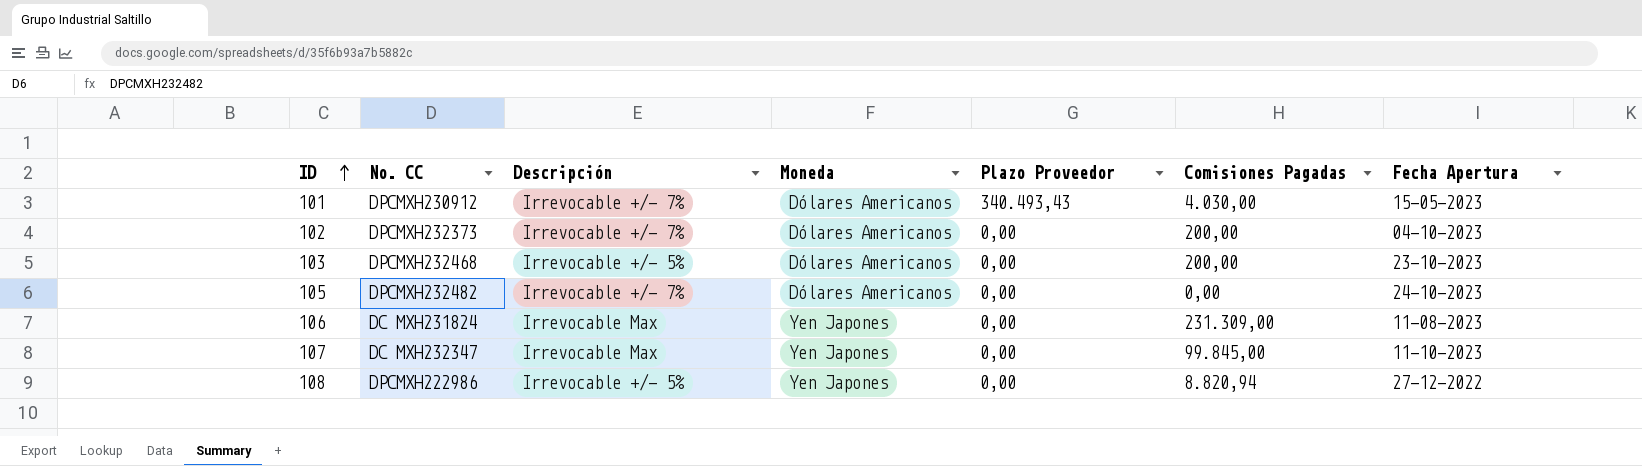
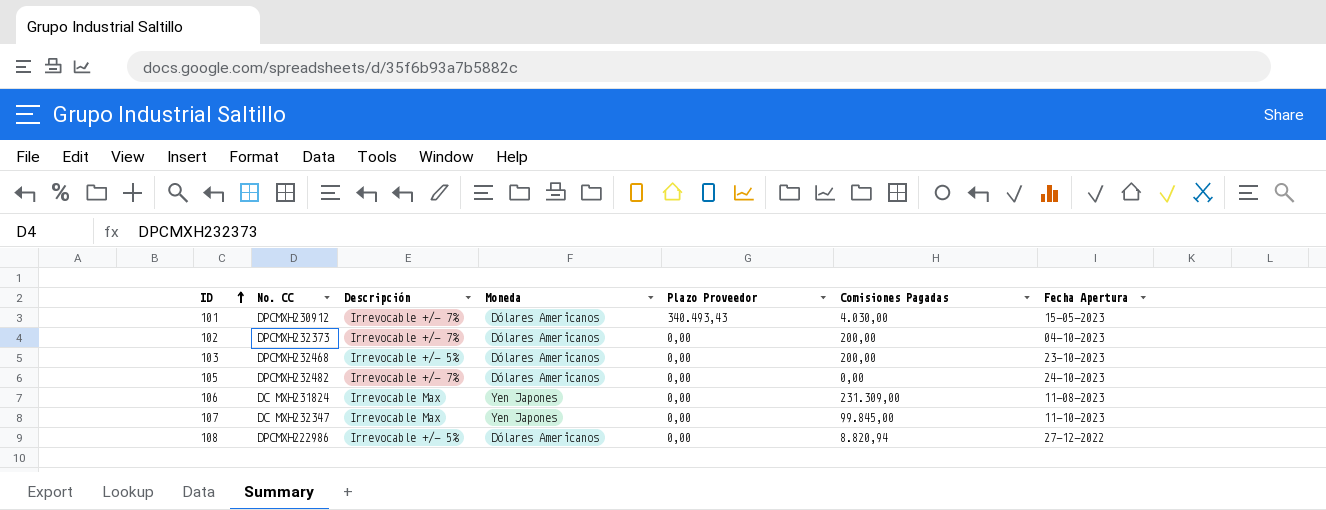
108 | Moneda: Yen Japones -> Dólares Americanos

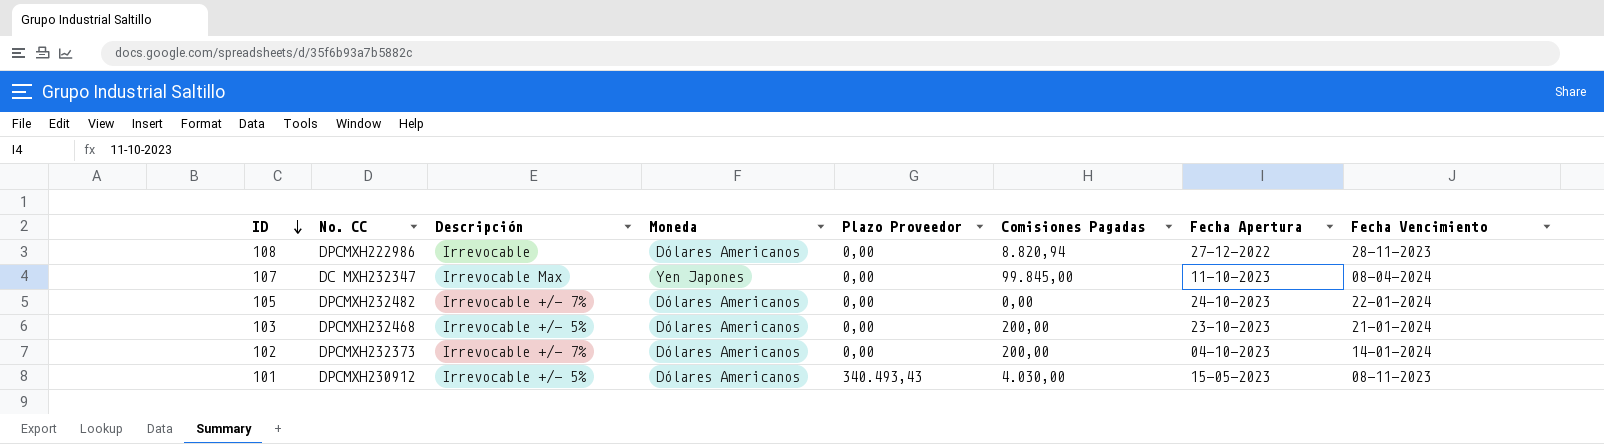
row order: ID ascending -> ID descending
column Fecha Vencimiento | position: none -> 8
row 106: DC MXH231824 | Irrevocable Max | Yen Japones | 0,00 | 231.309,00 | 11-08-2023 -> none
108 | Descripción: Irrevocable +/- 5% -> Irrevocable
101 | Descripción: Irrevocable +/- 7% -> Irrevocable +/- 5%

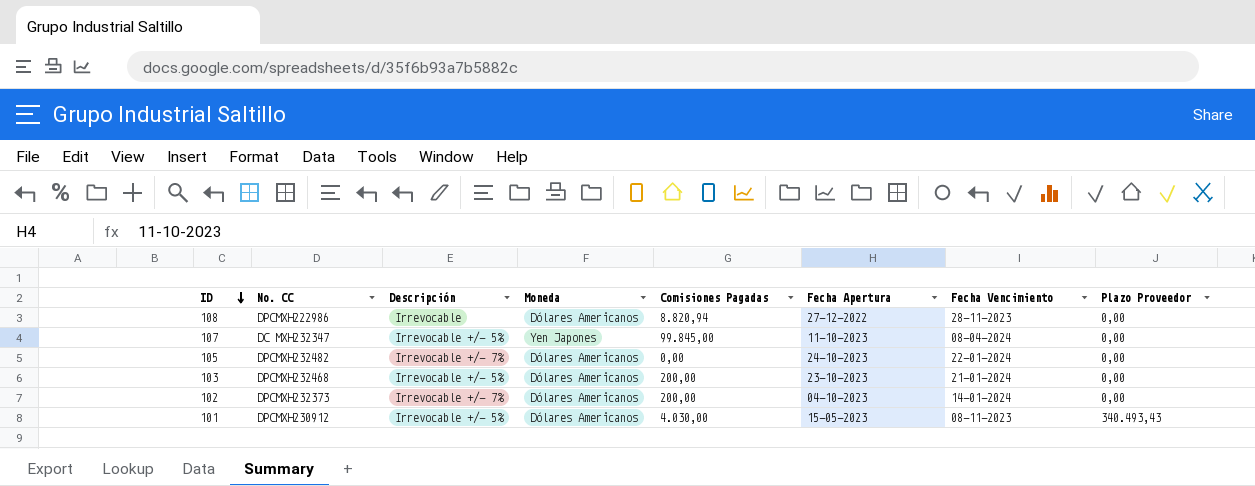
column Plazo Proveedor | position: 5 -> 8
107 | Descripción: Irrevocable Max -> Irrevocable +/- 5%

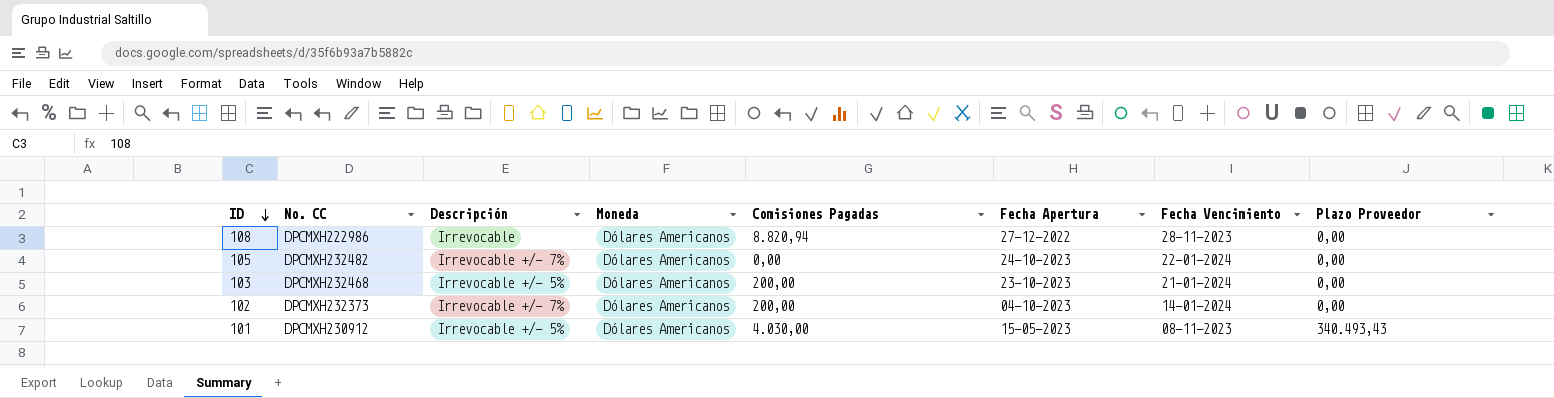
row 107: DC MXH232347 | Irrevocable +/- 5% | Yen Japones | 99.845,00 | 11-10-2023 | 08-04-2024 | 0,00 -> none

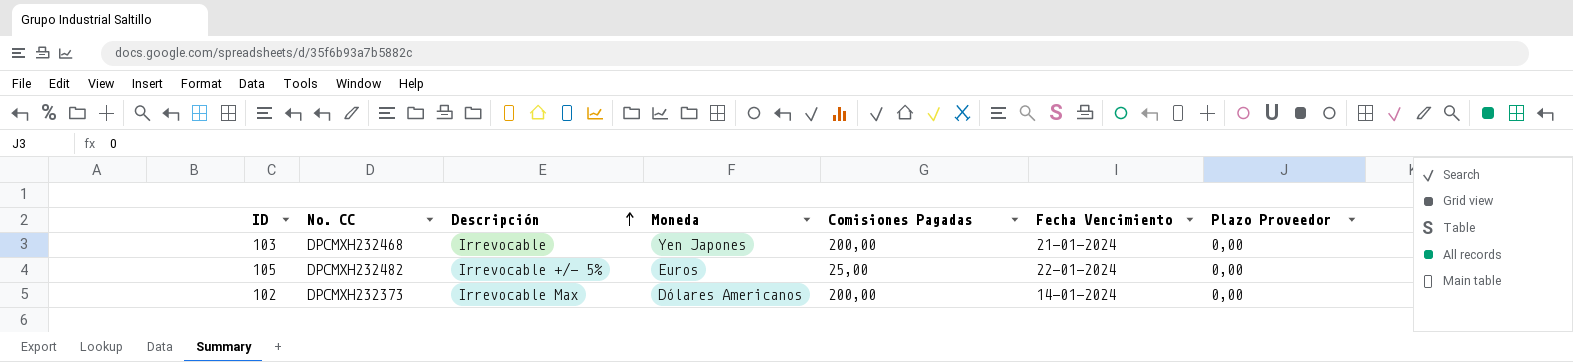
row order: ID descending -> Descripción ascending
column Fecha Apertura | position: 6 -> none
row 108: DPCMXH222986 | Irrevocable | Dólares Americanos | 8.820,94 | 27-12-2022 | 28-11-2023 | 0,00 -> none
row 101: DPCMXH230912 | Irrevocable +/- 5% | Dólares Americanos | 4.030,00 | 15-05-2023 | 08-11-2023 | 340.493,43 -> none
103 | Descripción: Irrevocable +/- 5% -> Irrevocable
103 | Moneda: Dólares Americanos -> Yen Japones
105 | Descripción: Irrevocable +/- 7% -> Irrevocable +/- 5%
105 | Moneda: Dólares Americanos -> Euros
105 | Comisiones Pagadas: 0,00 -> 25,00
102 | Descripción: Irrevocable +/- 7% -> Irrevocable Max

